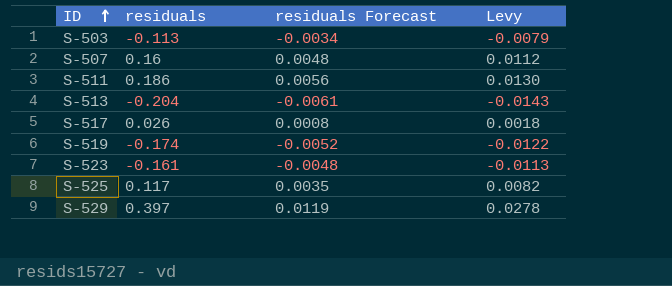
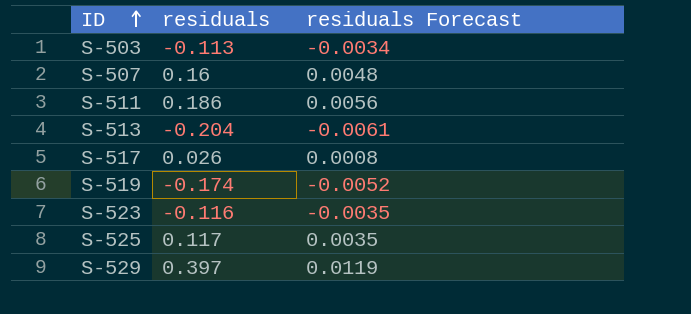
column Levy | formula: [residuals] * 0.07 -> none
S-523 | residuals: -0.161 -> -0.116
S-523 | residuals Forecast: -0.0048 -> -0.0035

